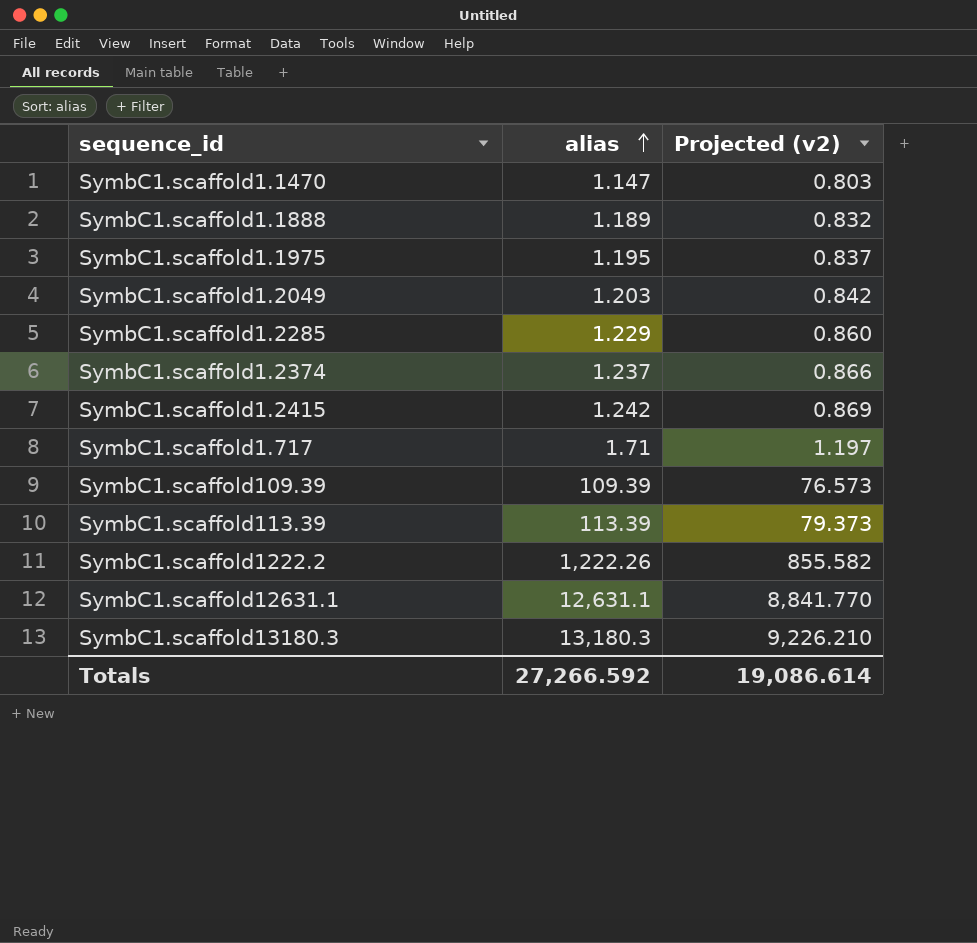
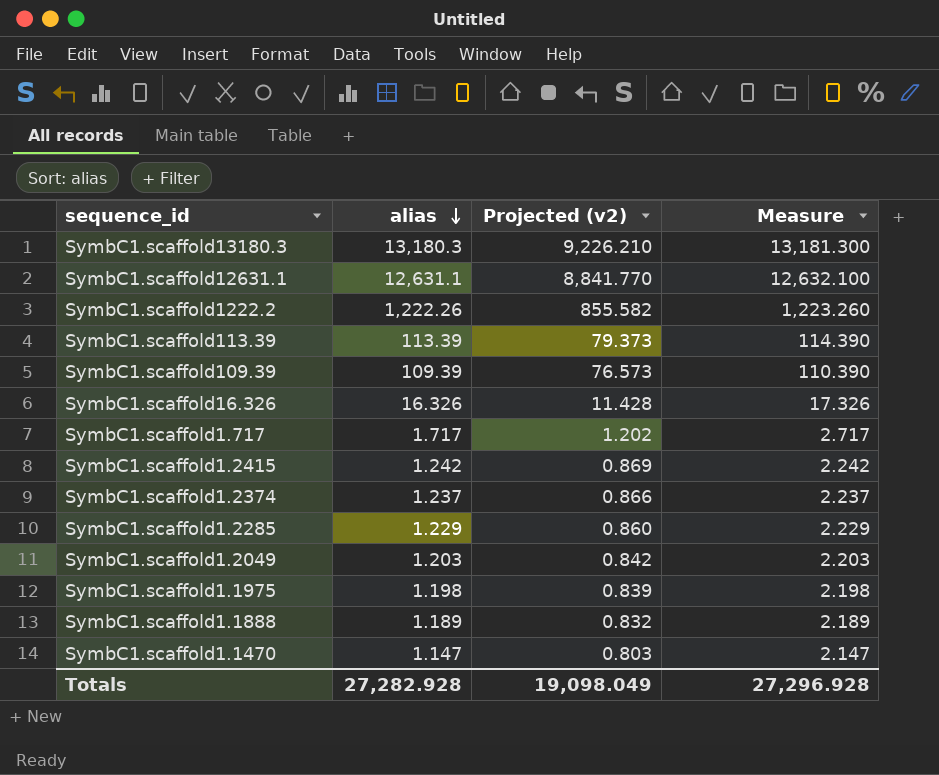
row order: alias ascending -> alias descending
column Measure | formula: none -> [alias] + 1
row SymbC1.scaffold16.326: none -> 16.326 | 11.428 | 17.326
SymbC1.scaffold1.717 | alias: 1.71 -> 1.717
SymbC1.scaffold1.717 | Projected (v2): 1.197 -> 1.202
SymbC1.scaffold1.1975 | alias: 1.195 -> 1.198
SymbC1.scaffold1.1975 | Projected (v2): 0.837 -> 0.839
Totals | alias: 27,266.592 -> 27,282.928
Totals | Projected (v2): 19,086.614 -> 19,098.049

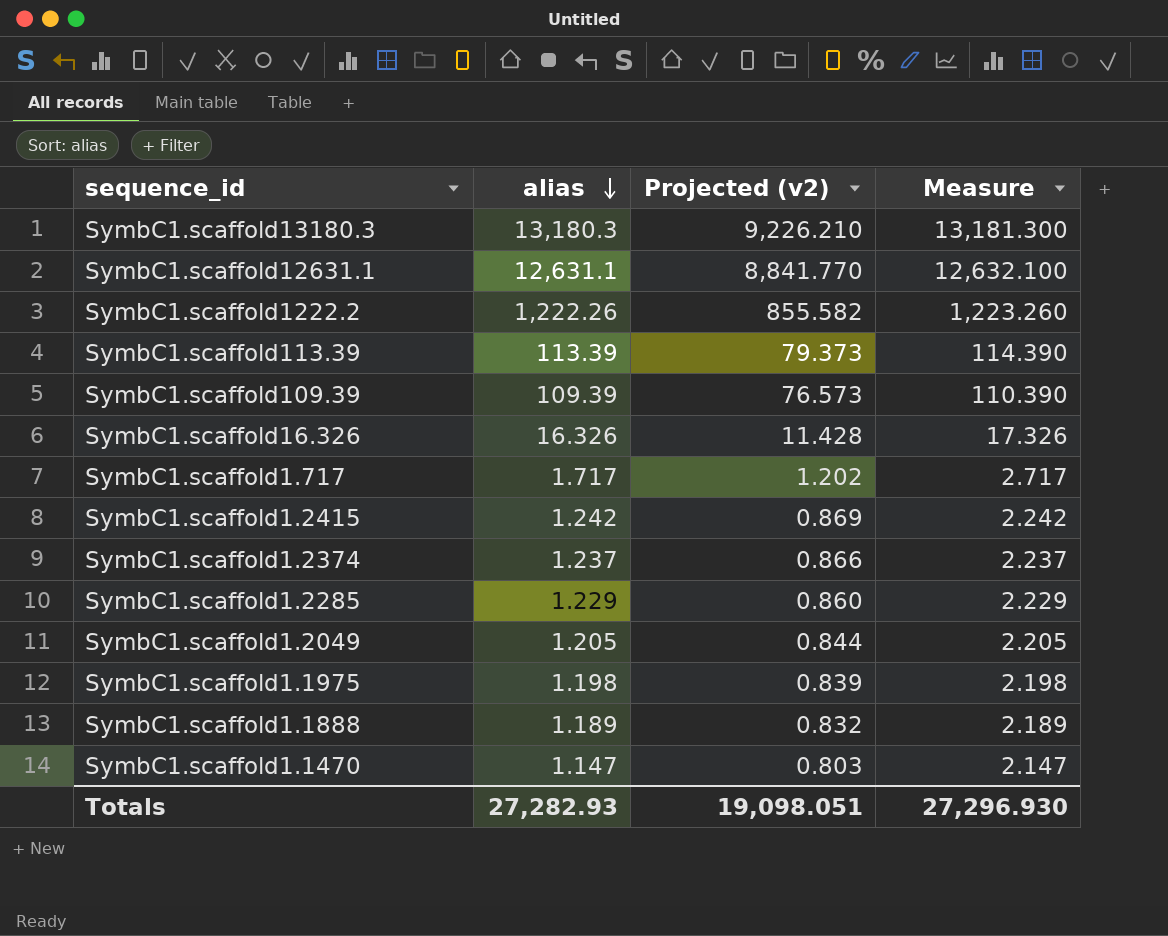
SymbC1.scaffold1.2049 | alias: 1.203 -> 1.205
SymbC1.scaffold1.2049 | Projected (v2): 0.842 -> 0.844
SymbC1.scaffold1.2049 | Measure: 2.203 -> 2.205
Totals | alias: 27,282.928 -> 27,282.93
Totals | Projected (v2): 19,098.049 -> 19,098.051
Totals | Measure: 27,296.928 -> 27,296.930

